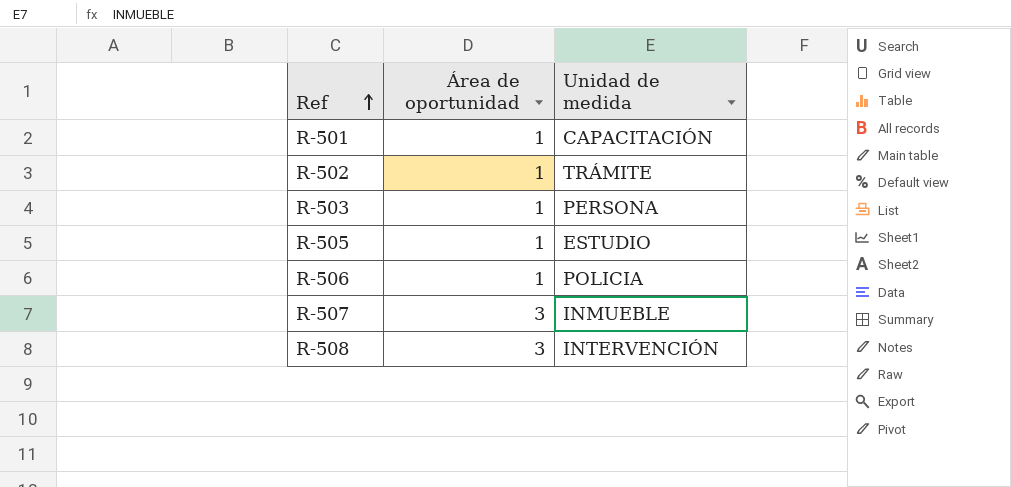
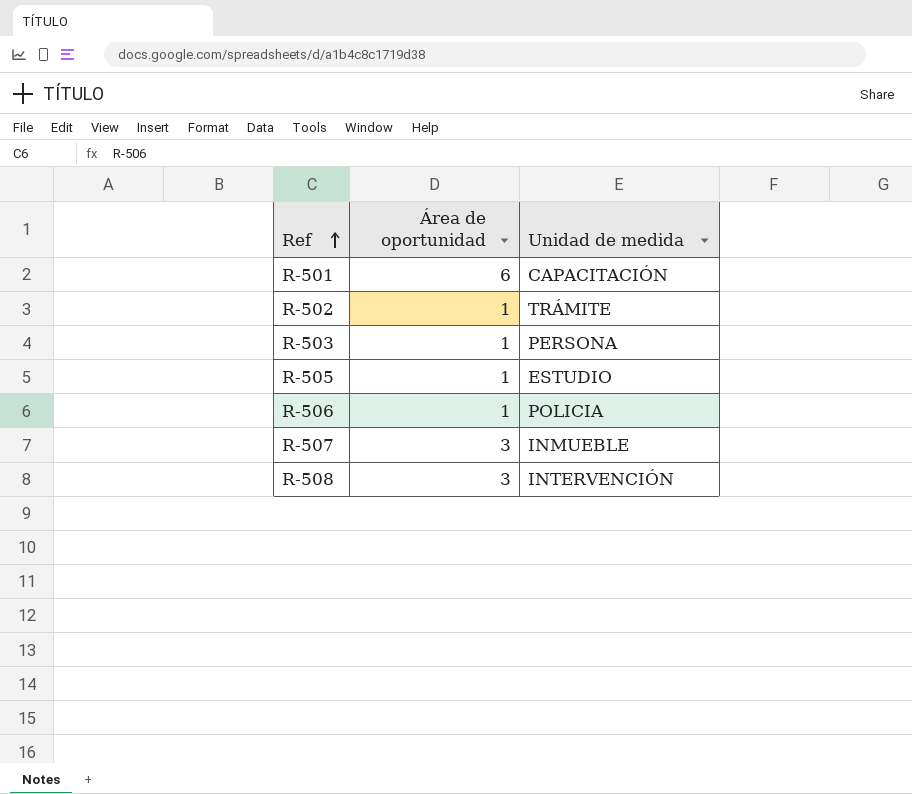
R-501 | Área de oportunidad: 1 -> 6

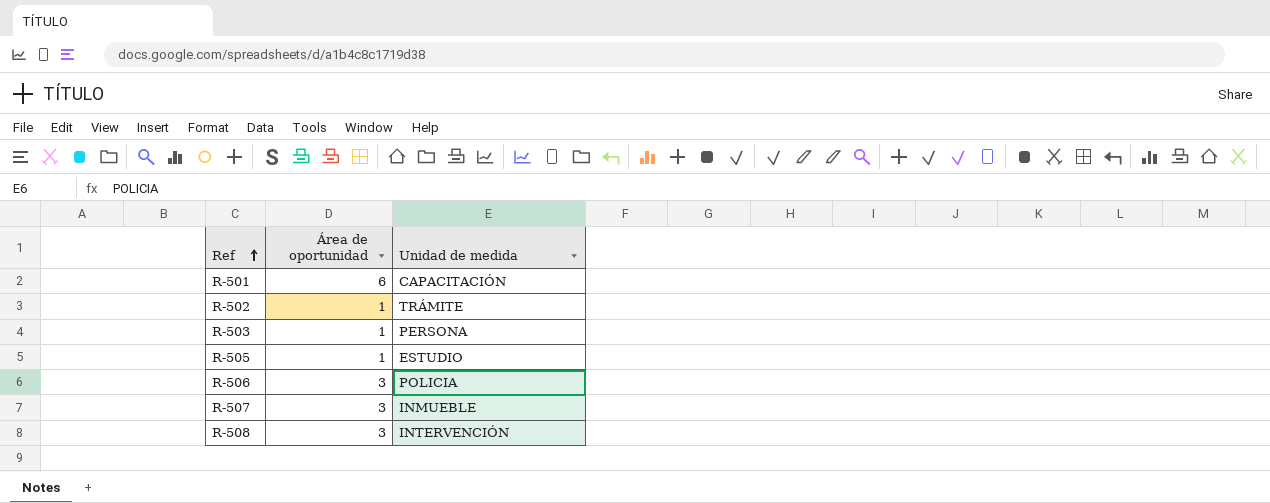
R-506 | Área de oportunidad: 1 -> 3

